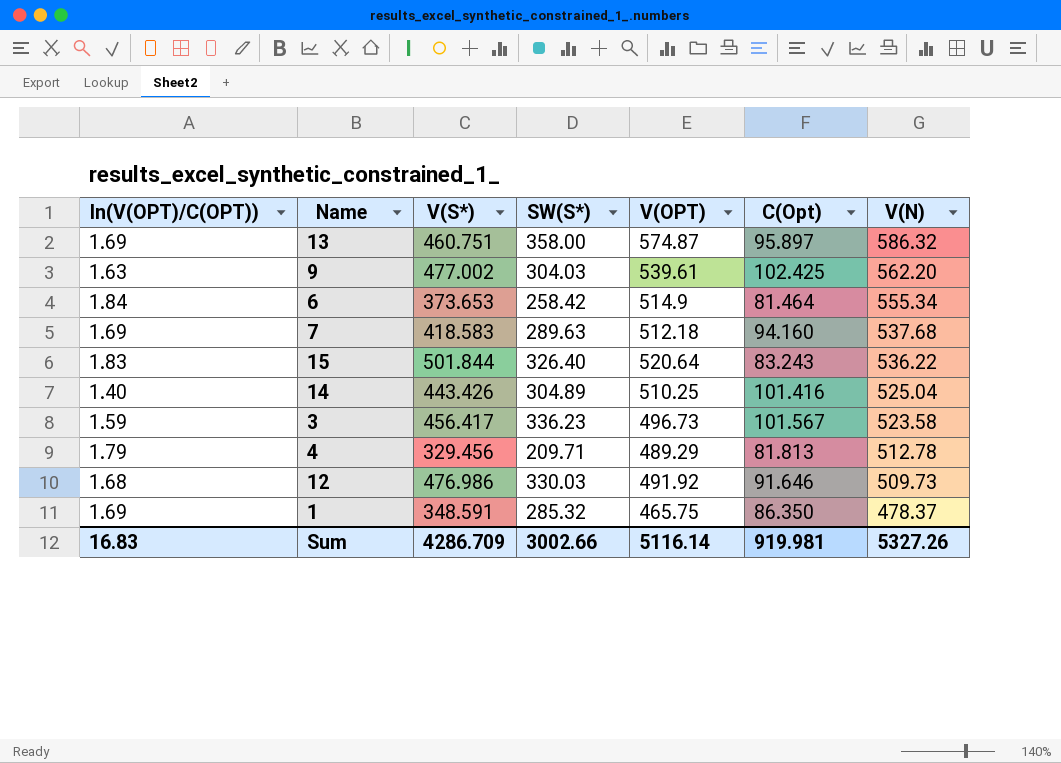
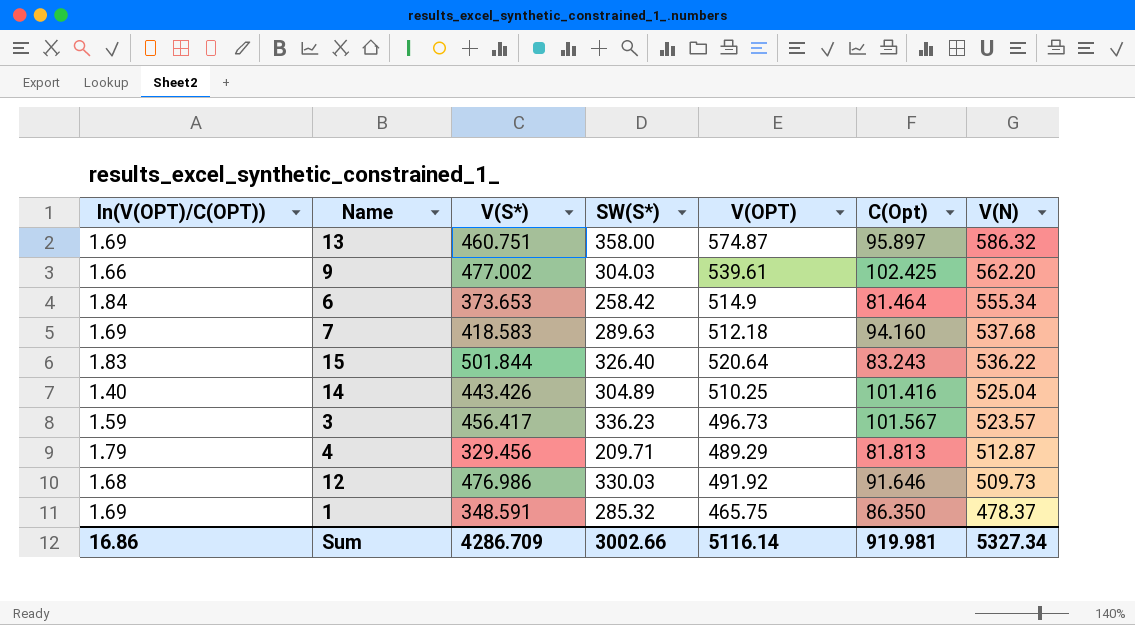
9 | ln(V(OPT)/C(OPT)): 1.63 -> 1.66
3 | V(N): 523.58 -> 523.57
4 | V(N): 512.78 -> 512.87
Sum | ln(V(OPT)/C(OPT)): 16.83 -> 16.86
Sum | V(N): 5327.26 -> 5327.34

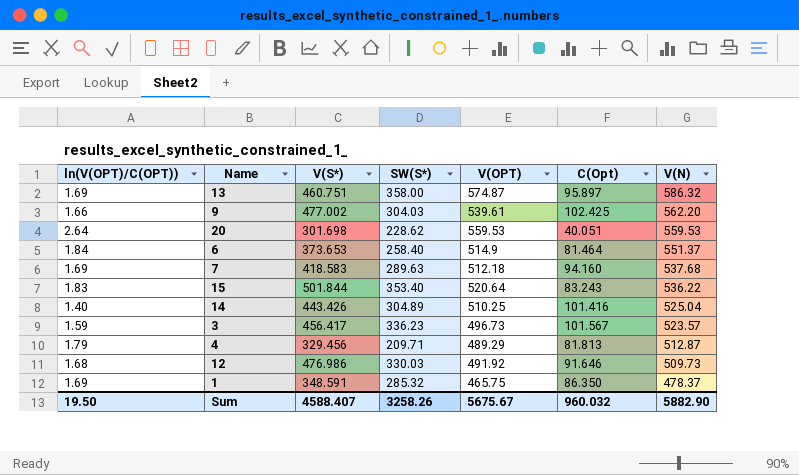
row 20: none -> 2.64 | 301.698 | 228.62 | 559.53 | 40.051 | 559.53
6 | SW(S*): 258.42 -> 258.40
6 | V(N): 555.34 -> 551.37
15 | SW(S*): 326.40 -> 353.40
Sum | ln(V(OPT)/C(OPT)): 16.86 -> 19.50
Sum | V(S*): 4286.709 -> 4588.407
Sum | SW(S*): 3002.66 -> 3258.26
Sum | V(OPT): 5116.14 -> 5675.67
Sum | C(Opt): 919.981 -> 960.032
Sum | V(N): 5327.34 -> 5882.90

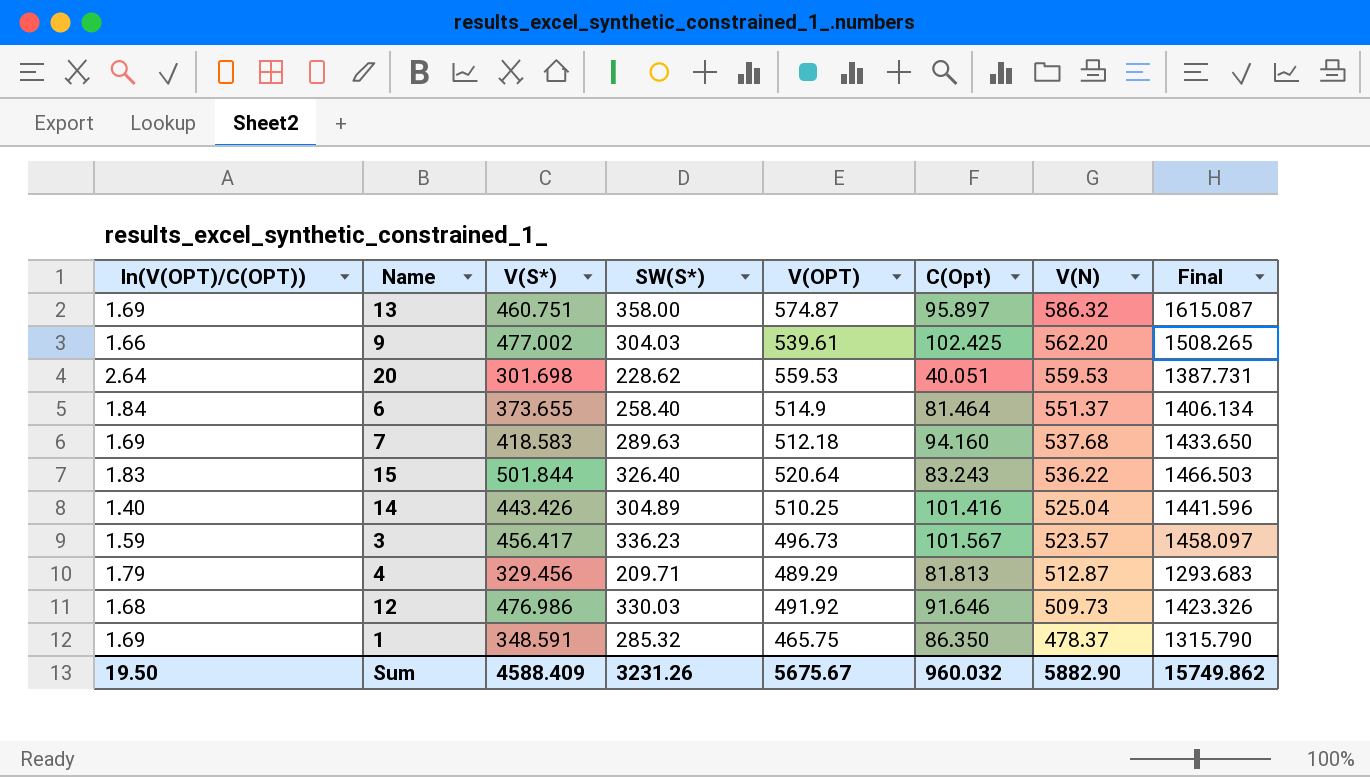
column Final | formula: none -> [SW(S*)] + [V(OPT)] + [C(Opt)] + [V(N)]
6 | V(S*): 373.653 -> 373.655
15 | SW(S*): 353.40 -> 326.40
Sum | V(S*): 4588.407 -> 4588.409
Sum | SW(S*): 3258.26 -> 3231.26

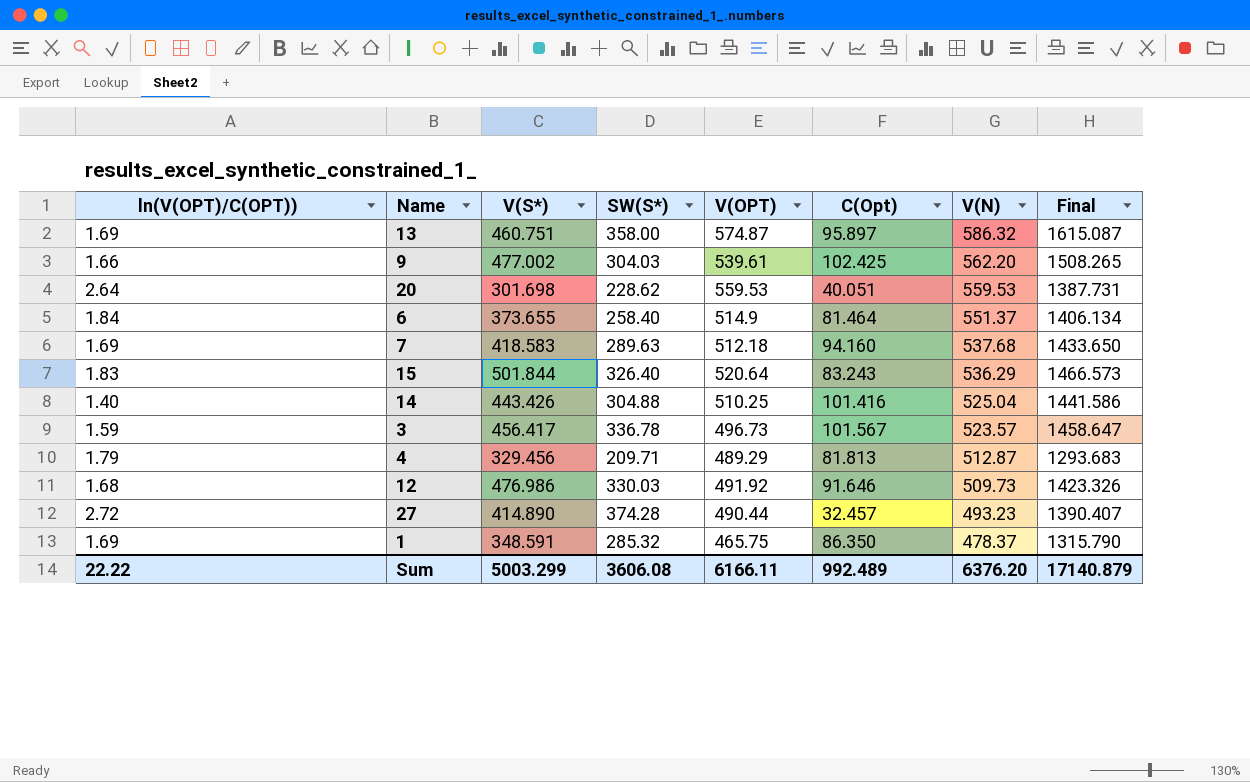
15 | V(N): 536.22 -> 536.29
15 | Final: 1466.503 -> 1466.573
14 | SW(S*): 304.89 -> 304.88
14 | Final: 1441.596 -> 1441.586
3 | SW(S*): 336.23 -> 336.78
3 | Final: 1458.097 -> 1458.647
row 27: none -> 2.72 | 414.890 | 374.28 | 490.44 | 32.457 | 493.23 | 1390.407
Sum | ln(V(OPT)/C(OPT)): 19.50 -> 22.22
Sum | V(S*): 4588.409 -> 5003.299
Sum | SW(S*): 3231.26 -> 3606.08
Sum | V(OPT): 5675.67 -> 6166.11
Sum | C(Opt): 960.032 -> 992.489
Sum | V(N): 5882.90 -> 6376.20
Sum | Final: 15749.862 -> 17140.879

